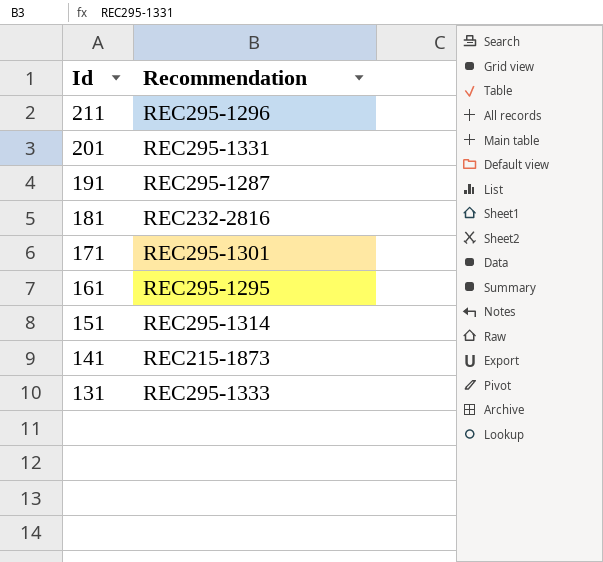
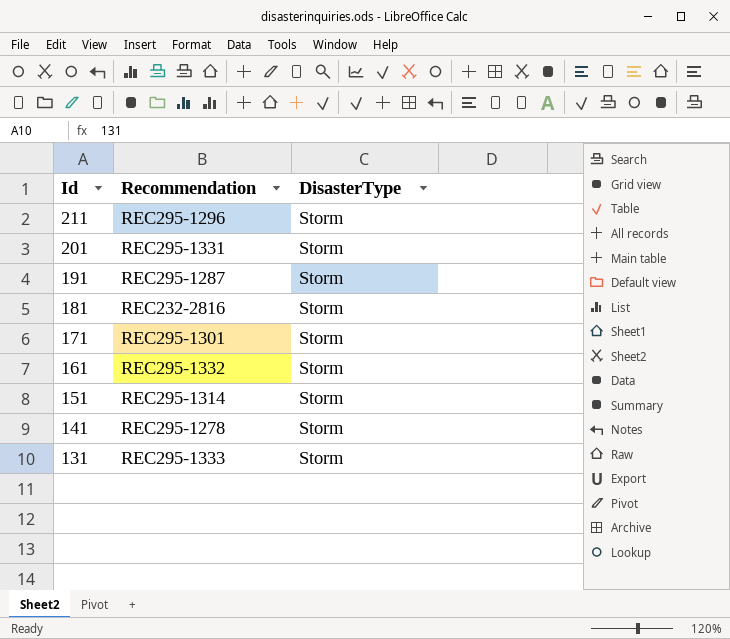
column DisasterType | position: none -> 3
161 | Recommendation: REC295-1295 -> REC295-1332
141 | Recommendation: REC215-1873 -> REC295-1278

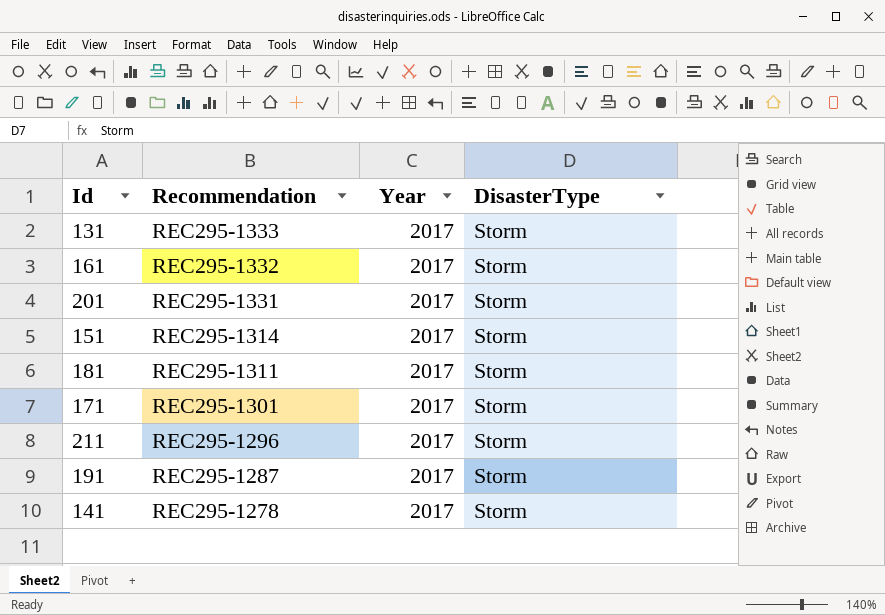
row order: Id descending -> Recommendation descending
column Year | position: none -> 3
181 | Recommendation: REC232-2816 -> REC295-1311

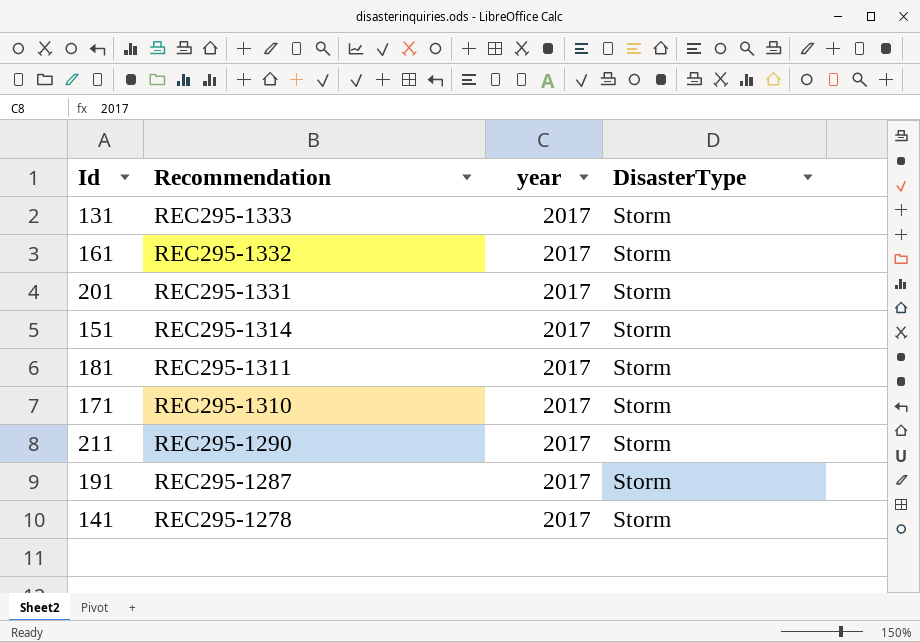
column name: Year -> year
171 | Recommendation: REC295-1301 -> REC295-1310
211 | Recommendation: REC295-1296 -> REC295-1290

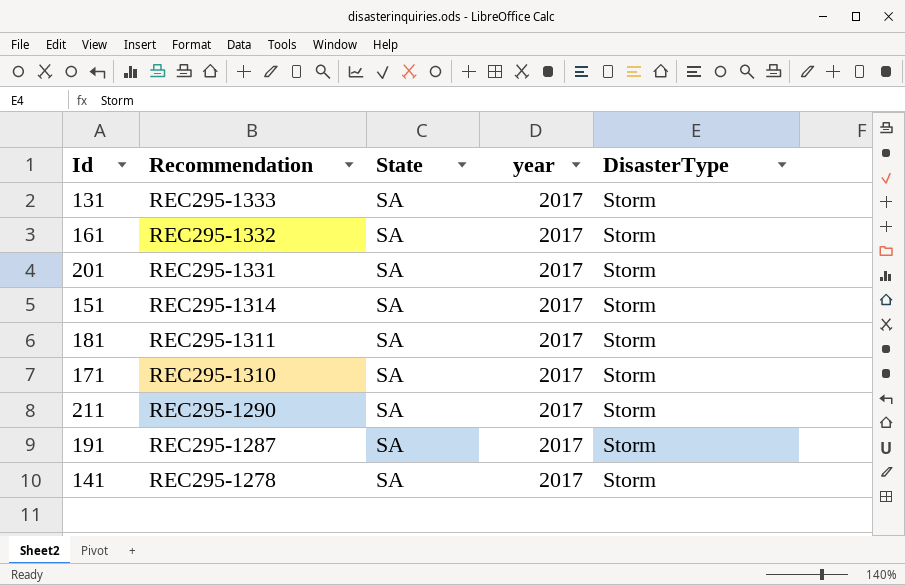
column State | position: none -> 3

